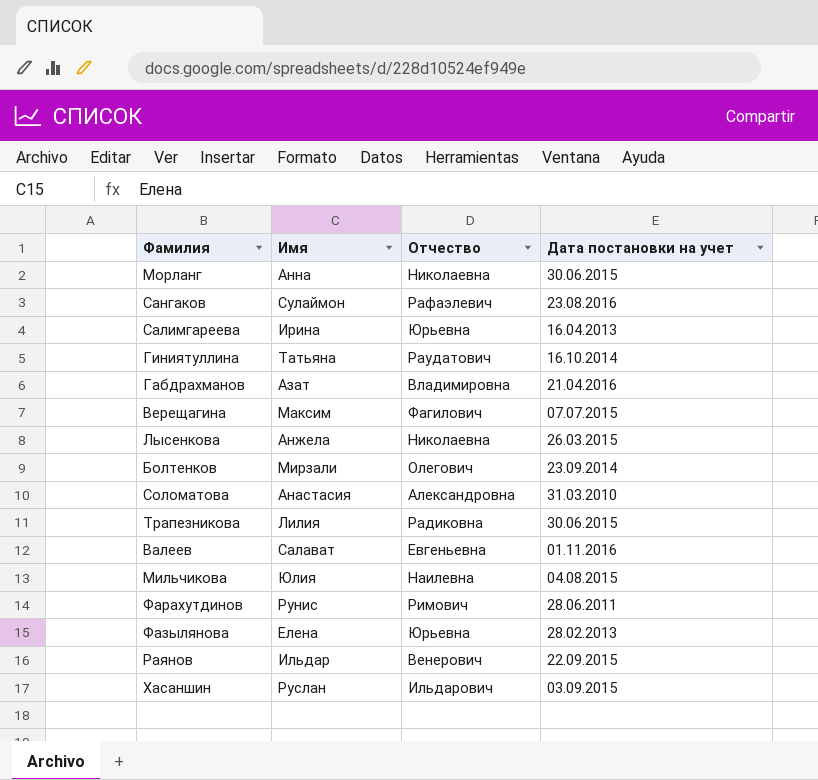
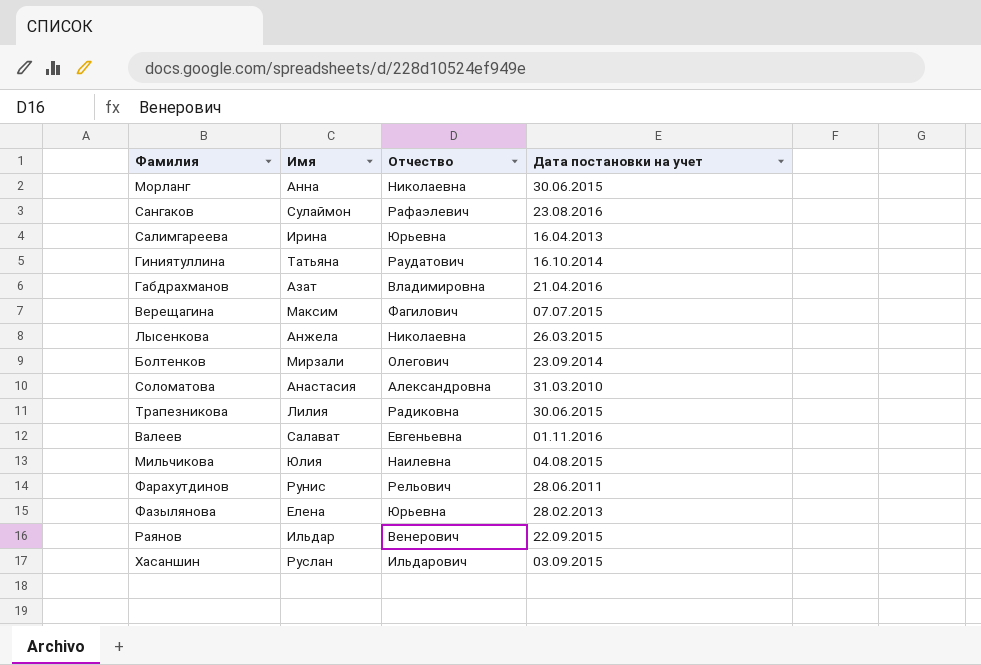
Фарахутдинов | Отчество: Римович -> Рельович

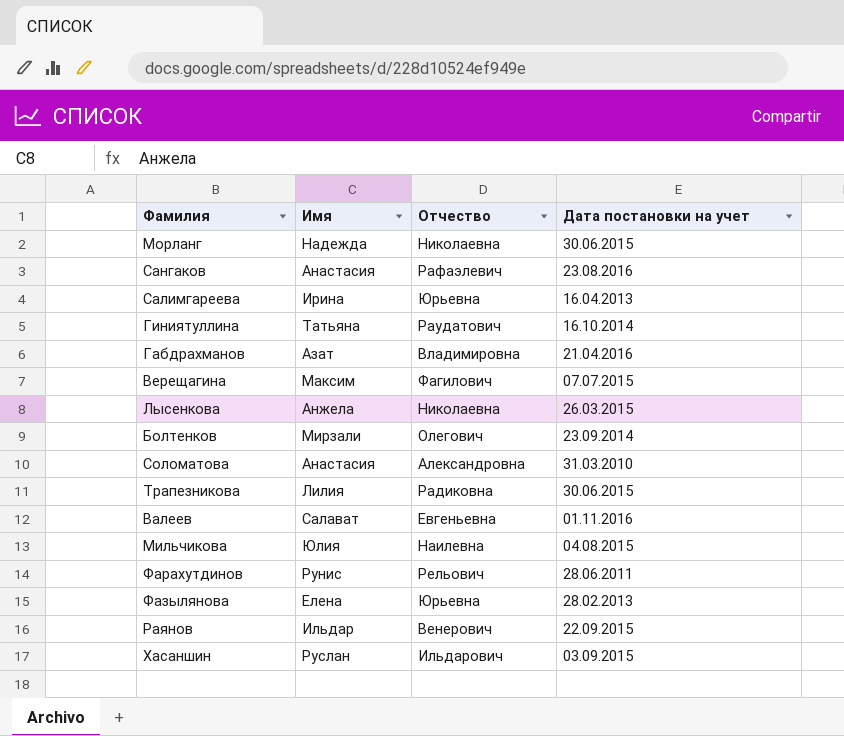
Морланг | Имя: Анна -> Надежда
Сангаков | Имя: Сулаймон -> Анастасия

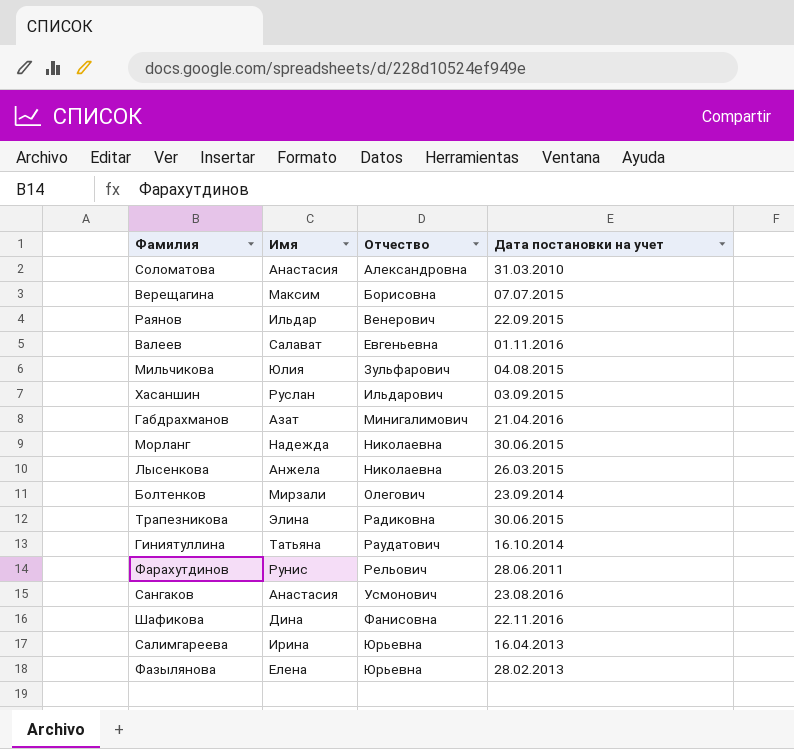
row order: none -> Отчество ascending
Верещагина | Отчество: Фагилович -> Борисовна
Мильчикова | Отчество: Наилевна -> Зульфарович
Габдрахманов | Отчество: Владимировна -> Минигалимович
Трапезникова | Имя: Лилия -> Элина
Сангаков | Отчество: Рафаэлевич -> Усмонович
row Шафикова: none -> Дина | Фанисовна | 22.11.2016

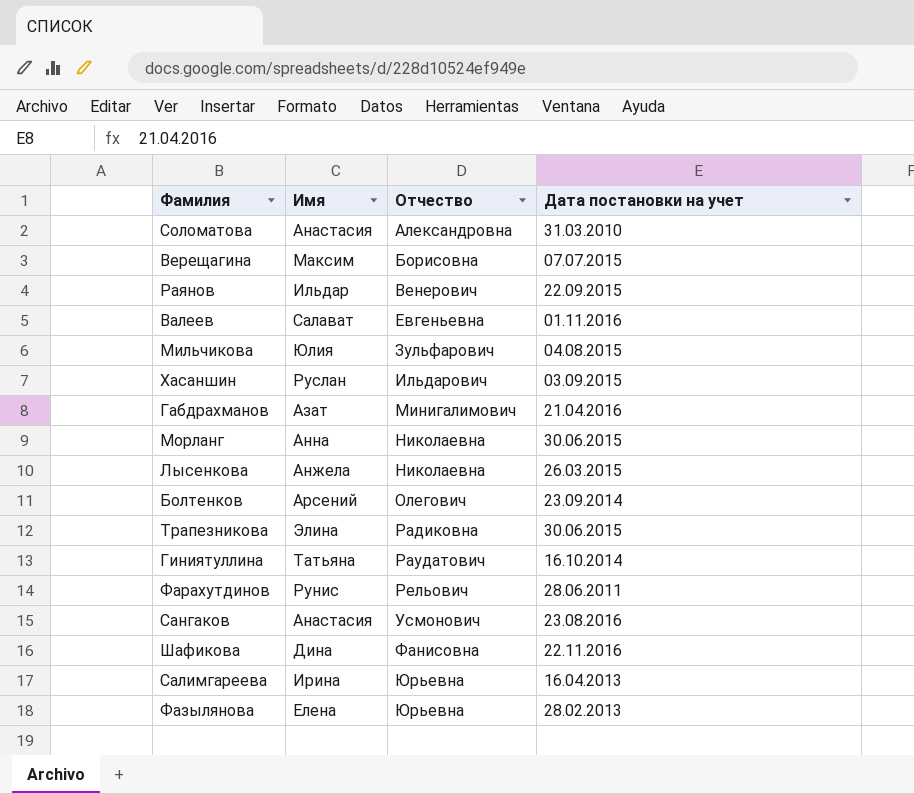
Морланг | Имя: Надежда -> Анна
Болтенков | Имя: Мирзали -> Арсений

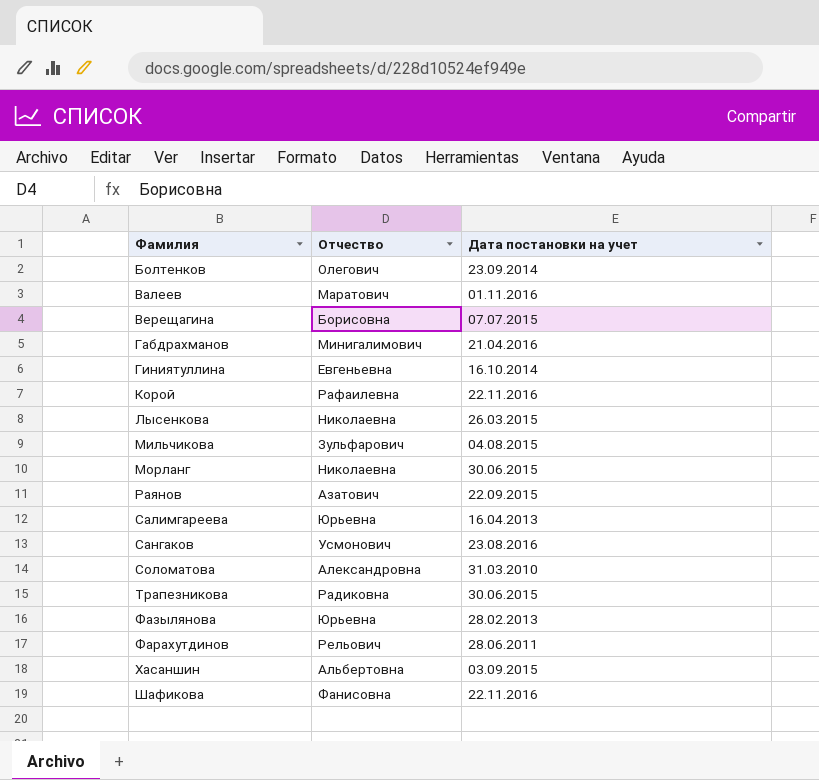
row order: Отчество ascending -> Фамилия ascending
column Имя | position: 2 -> none
Валеев | Отчество: Евгеньевна -> Маратович
Гиниятуллина | Отчество: Раудатович -> Евгеньевна
row Корой: none -> Рафаилевна | 22.11.2016
Раянов | Отчество: Венерович -> Азатович
Хасаншин | Отчество: Ильдарович -> Альбертовна

